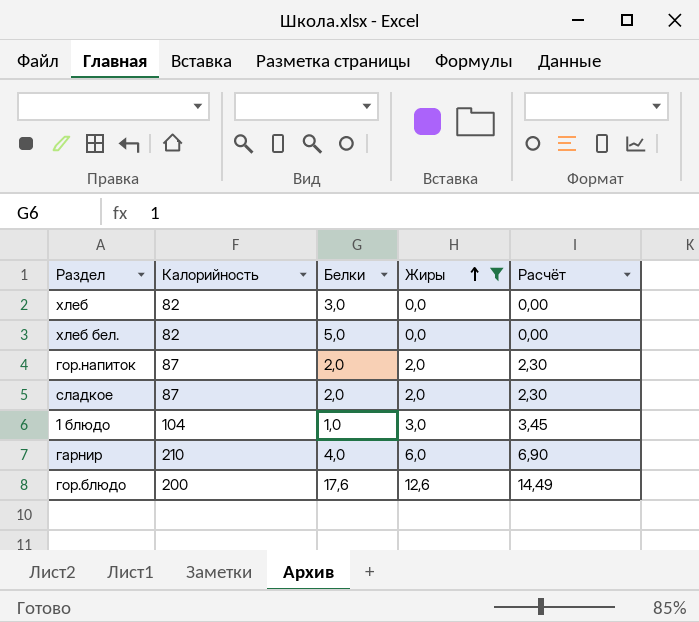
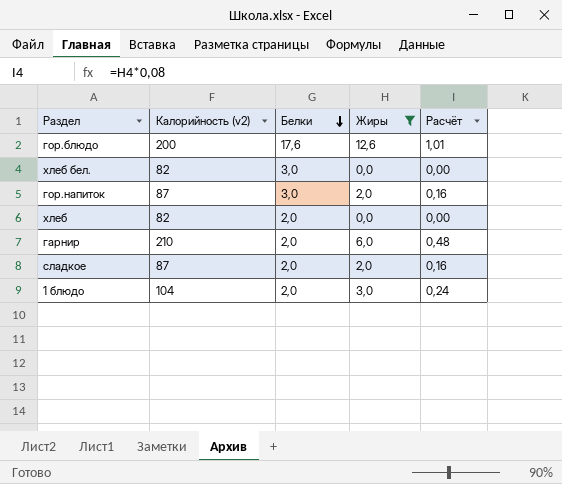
row order: Жиры ascending -> Белки descending
column name: Калорийность -> Калорийность (v2)
column Расчёт | formula: [Жиры] * 1,15 -> [Жиры] * 0,08
хлеб бел. | Белки: 5,0 -> 3,0
гор.напиток | Белки: 2,0 -> 3,0
хлеб | Белки: 3,0 -> 2,0
гарнир | Белки: 4,0 -> 2,0
1 блюдо | Белки: 1,0 -> 2,0

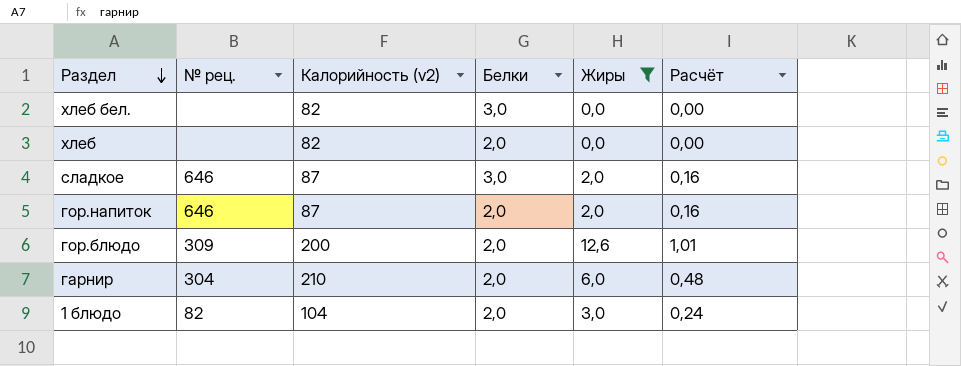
row order: Белки descending -> Раздел descending
column № рец. | position: none -> 2
сладкое | Белки: 2,0 -> 3,0
гор.напиток | Белки: 3,0 -> 2,0
гор.блюдо | Белки: 17,6 -> 2,0

